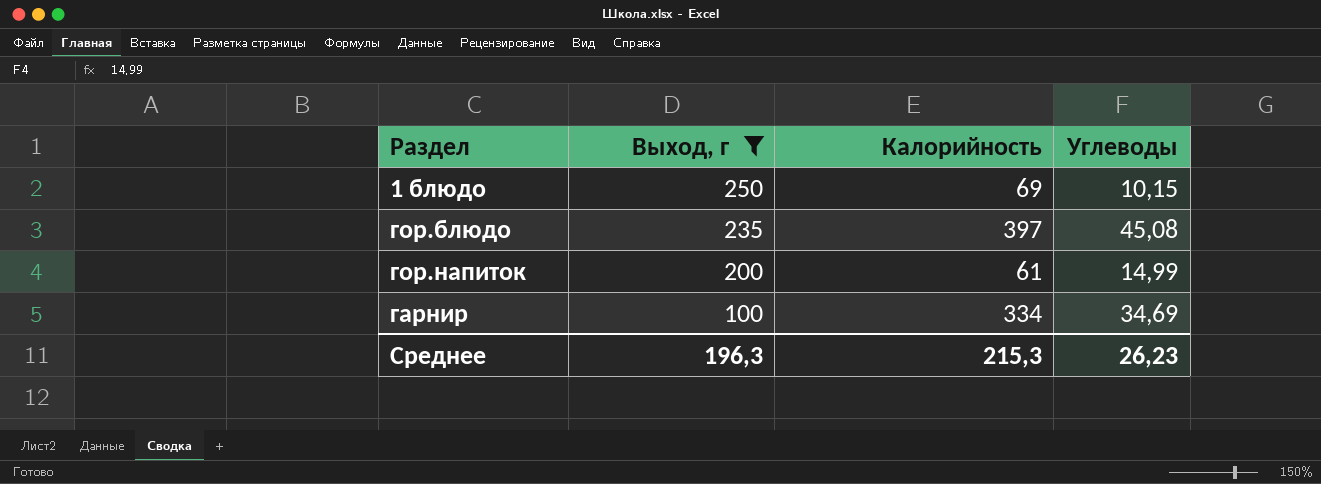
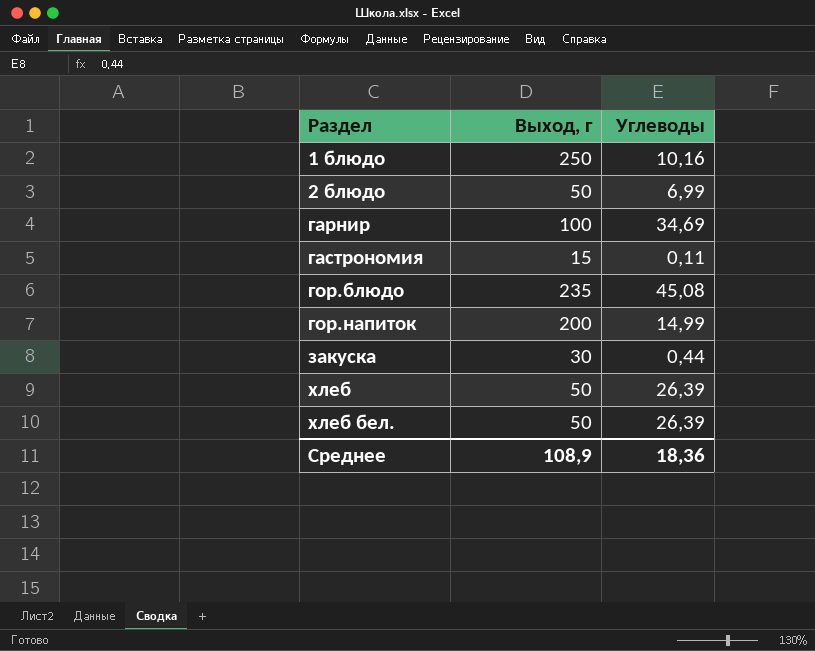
filter: Выход, г >= 100 -> none
row order: Выход, г descending -> Раздел ascending
column Калорийность | position: 3 -> none
1 блюдо | Углеводы: 10,15 -> 10,16
Среднее | Выход, г: 196,3 -> 108,9
Среднее | Углеводы: 26,23 -> 18,36

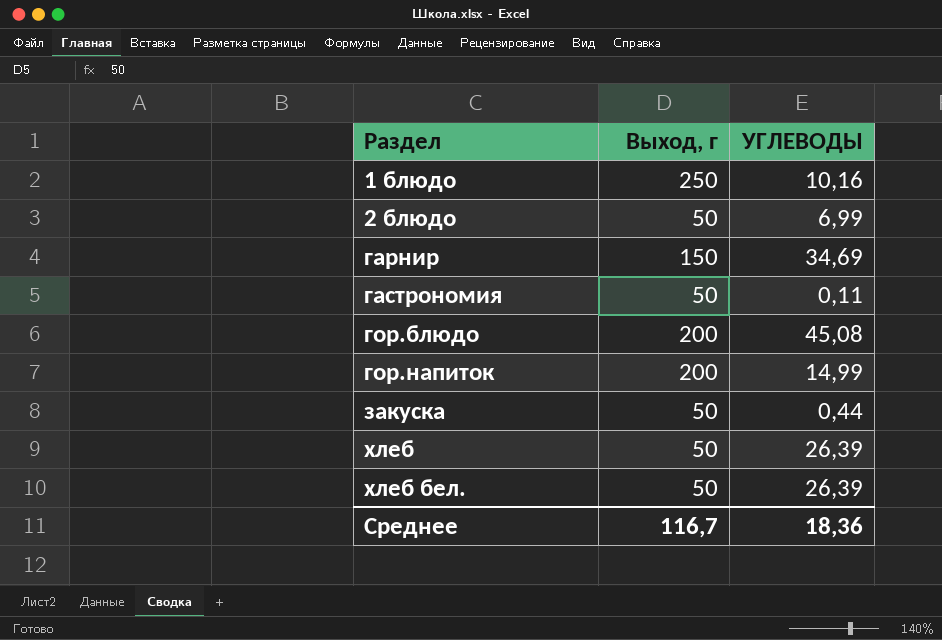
column name: Углеводы -> УГЛЕВОДЫ
гарнир | Выход, г: 100 -> 150
гастрономия | Выход, г: 15 -> 50
гор.блюдо | Выход, г: 235 -> 200
закуска | Выход, г: 30 -> 50
Среднее | Выход, г: 108,9 -> 116,7

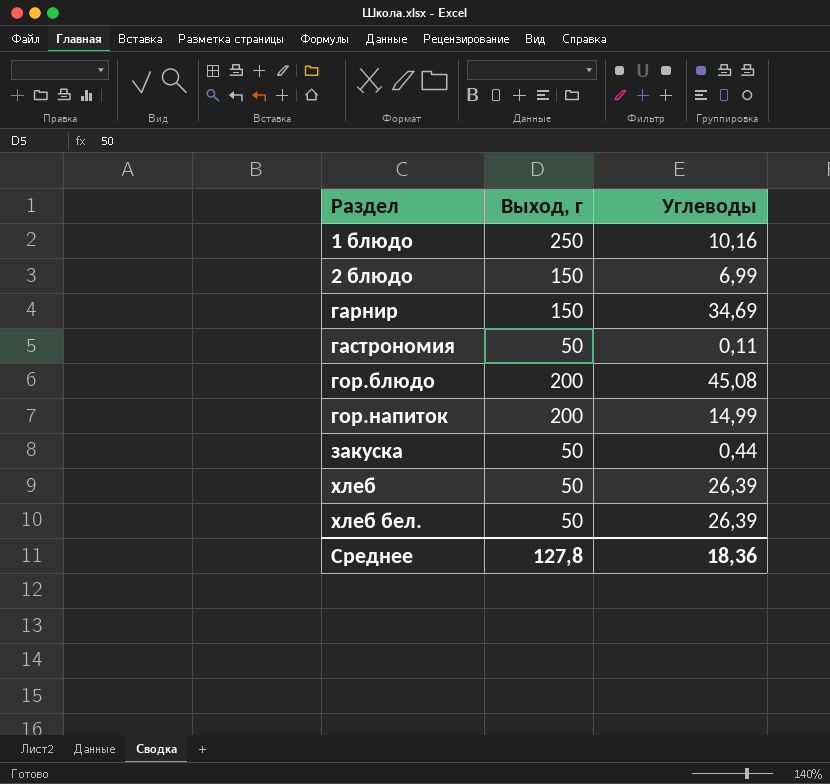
column name: УГЛЕВОДЫ -> Углеводы
2 блюдо | Выход, г: 50 -> 150
Среднее | Выход, г: 116,7 -> 127,8

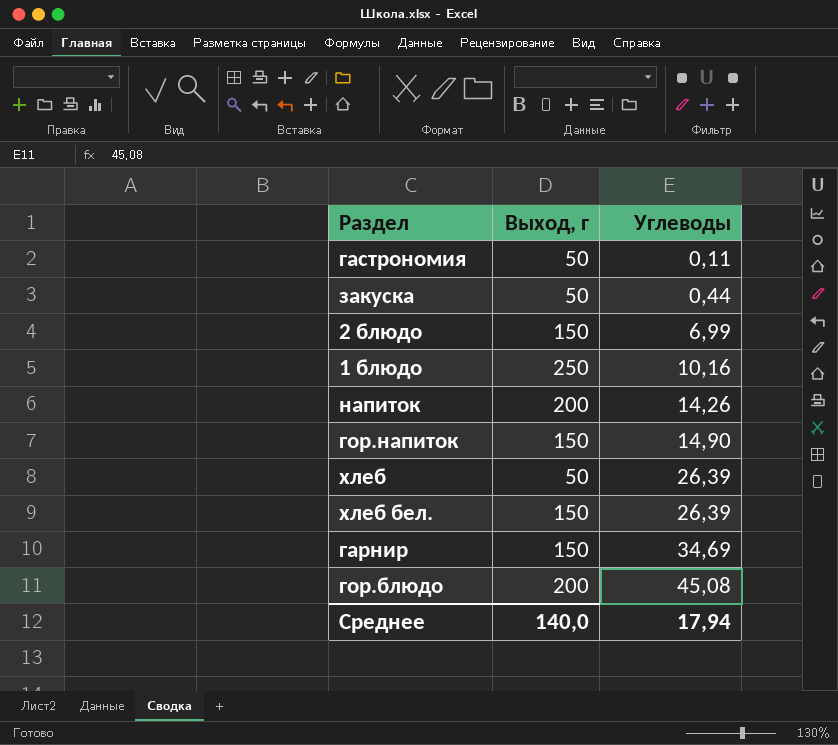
row order: Раздел ascending -> Углеводы ascending
row напиток: none -> 200 | 14,26
гор.напиток | Выход, г: 200 -> 150
гор.напиток | Углеводы: 14,99 -> 14,90
хлеб бел. | Выход, г: 50 -> 150
Среднее | Выход, г: 127,8 -> 140,0
Среднее | Углеводы: 18,36 -> 17,94

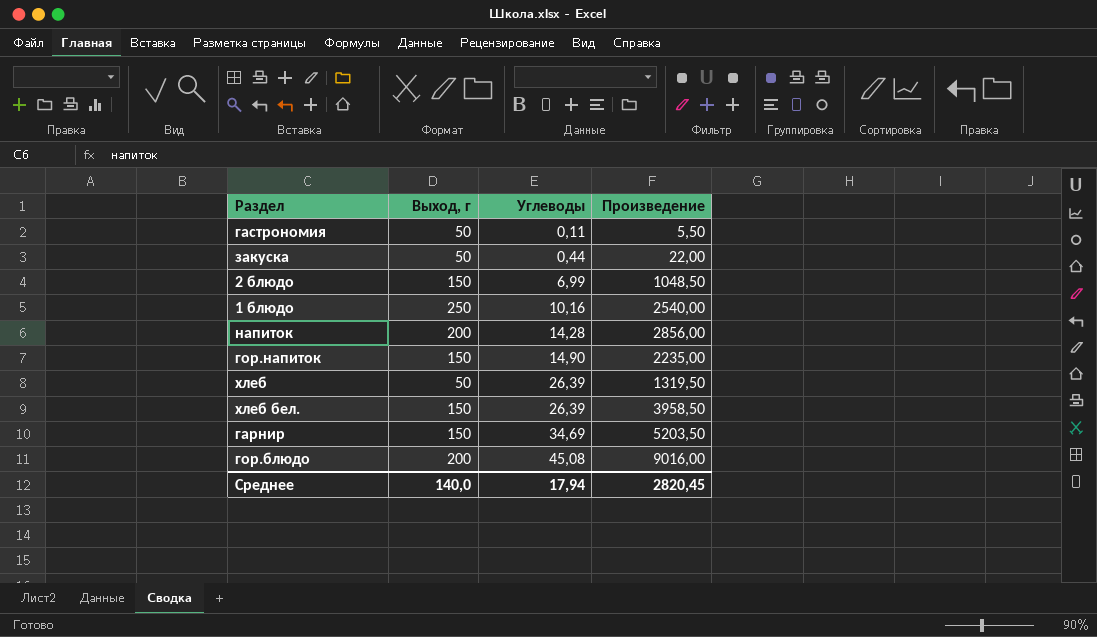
column Произведение | formula: none -> [Выход, г] * [Углеводы]
напиток | Углеводы: 14,26 -> 14,28

